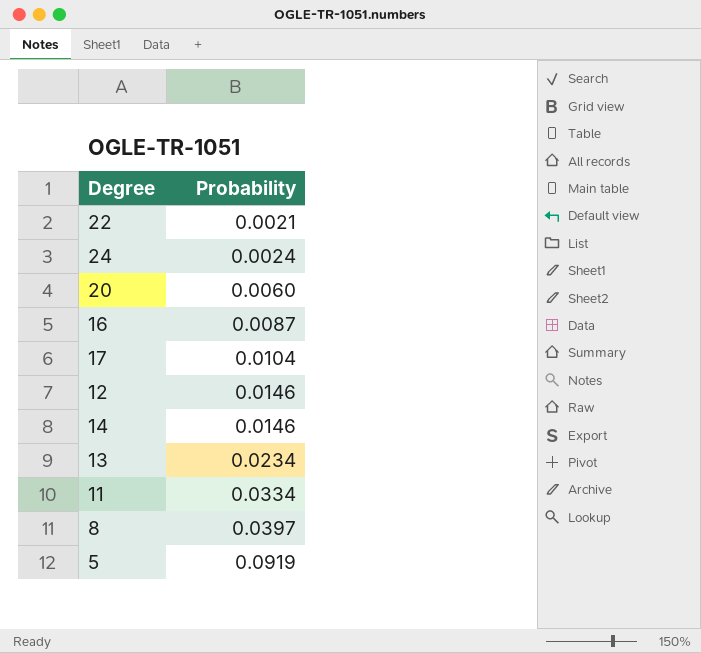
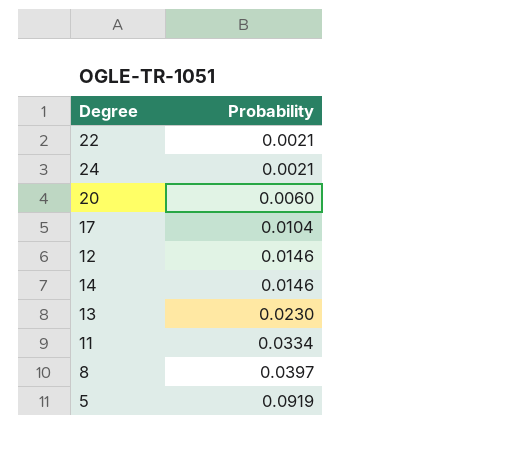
row 16: 0.0087 -> none
24 | Probability: 0.0024 -> 0.0021
13 | Probability: 0.0234 -> 0.0230

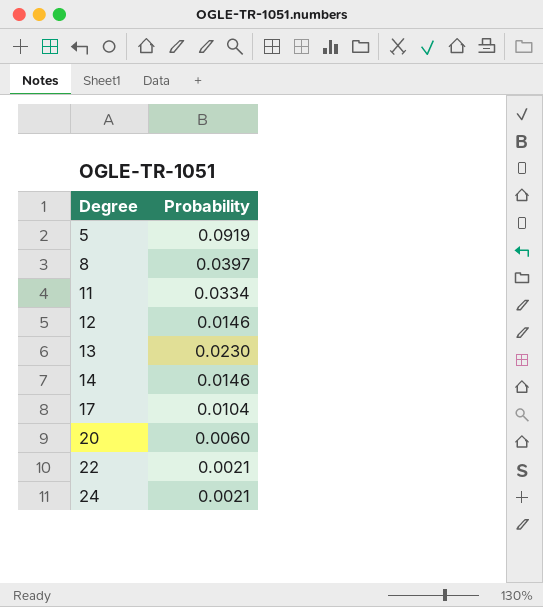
row order: Probability ascending -> Degree ascending

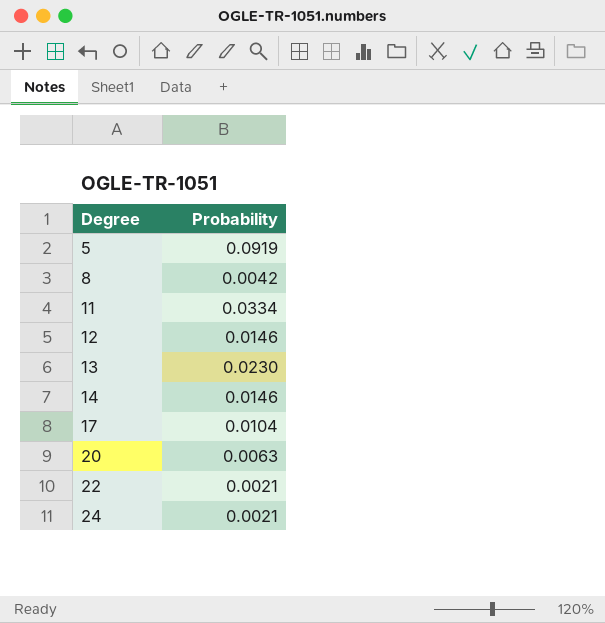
8 | Probability: 0.0397 -> 0.0042
20 | Probability: 0.0060 -> 0.0063

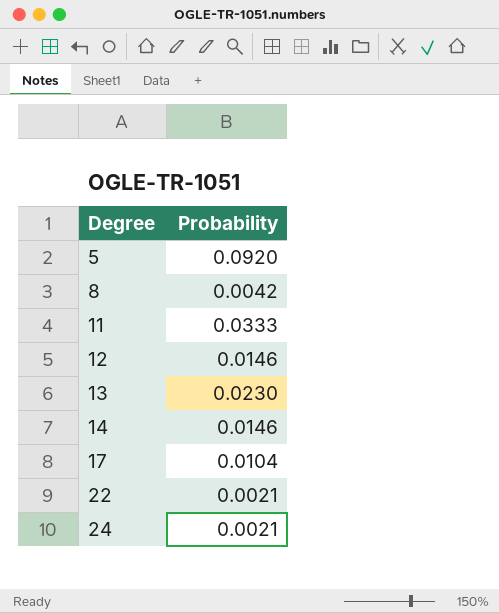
row 20: 0.0063 -> none
5 | Probability: 0.0919 -> 0.0920
11 | Probability: 0.0334 -> 0.0333

